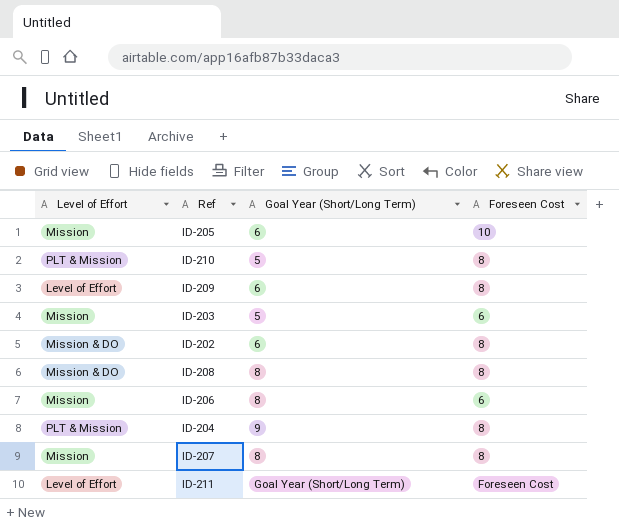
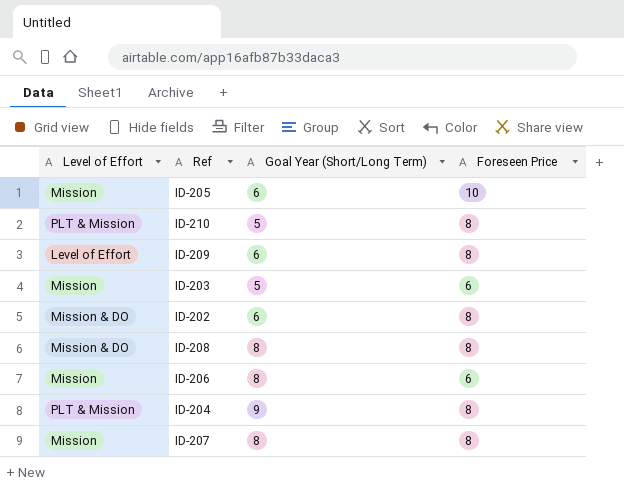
column name: Foreseen Cost -> Foreseen Price
row ID-211: Level of Effort | Goal Year (Short/Long Term) | Foreseen Cost -> none

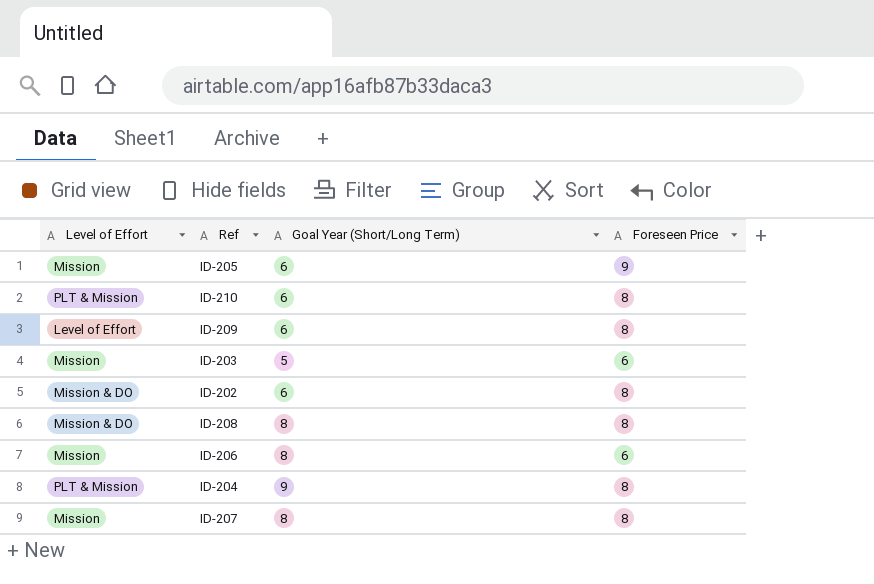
ID-205 | Foreseen Price: 10 -> 9
ID-210 | Goal Year (Short/Long Term): 5 -> 6

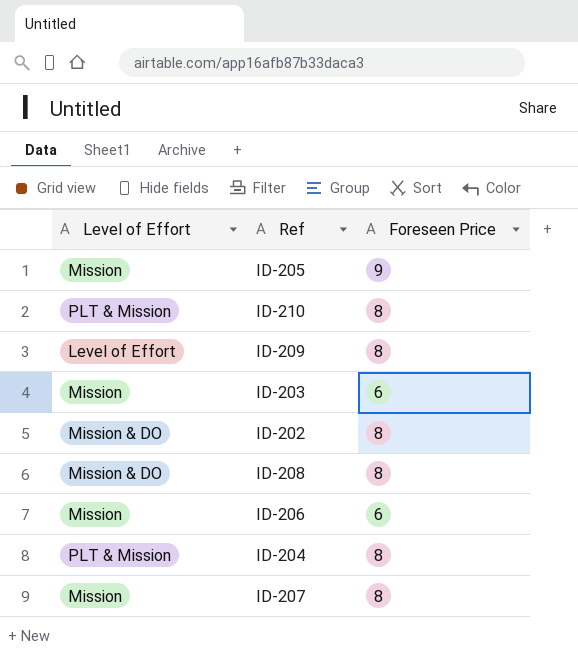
column Goal Year (Short/Long Term) | position: 3 -> none

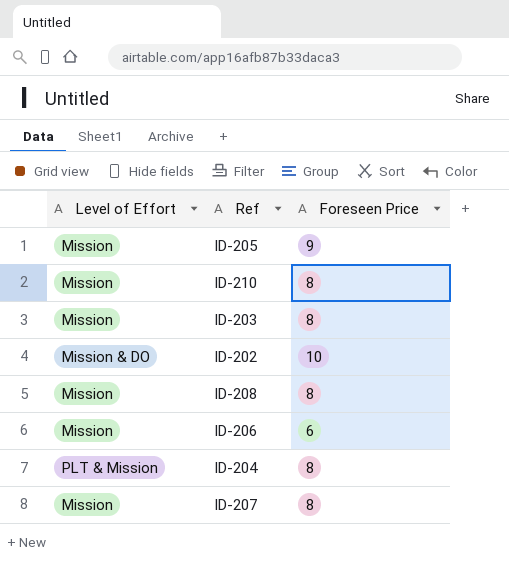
row ID-209: Level of Effort | 8 -> none
ID-210 | Level of Effort: PLT & Mission -> Mission
ID-203 | Foreseen Price: 6 -> 8
ID-202 | Foreseen Price: 8 -> 10
ID-208 | Level of Effort: Mission & DO -> Mission

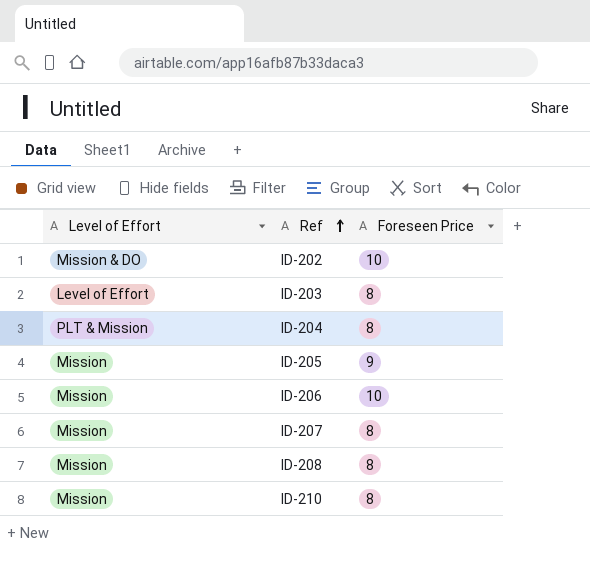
row order: none -> Ref ascending
ID-203 | Level of Effort: Mission -> Level of Effort
ID-206 | Foreseen Price: 6 -> 10

